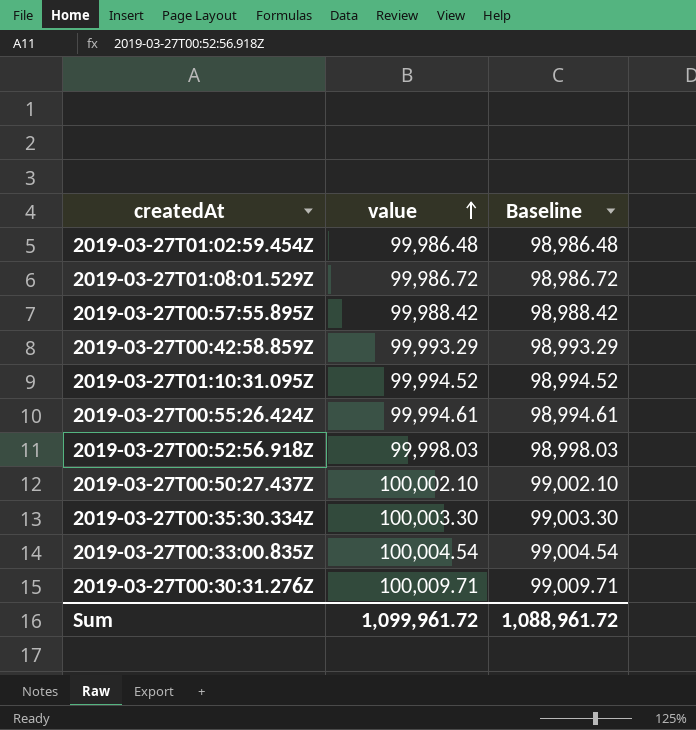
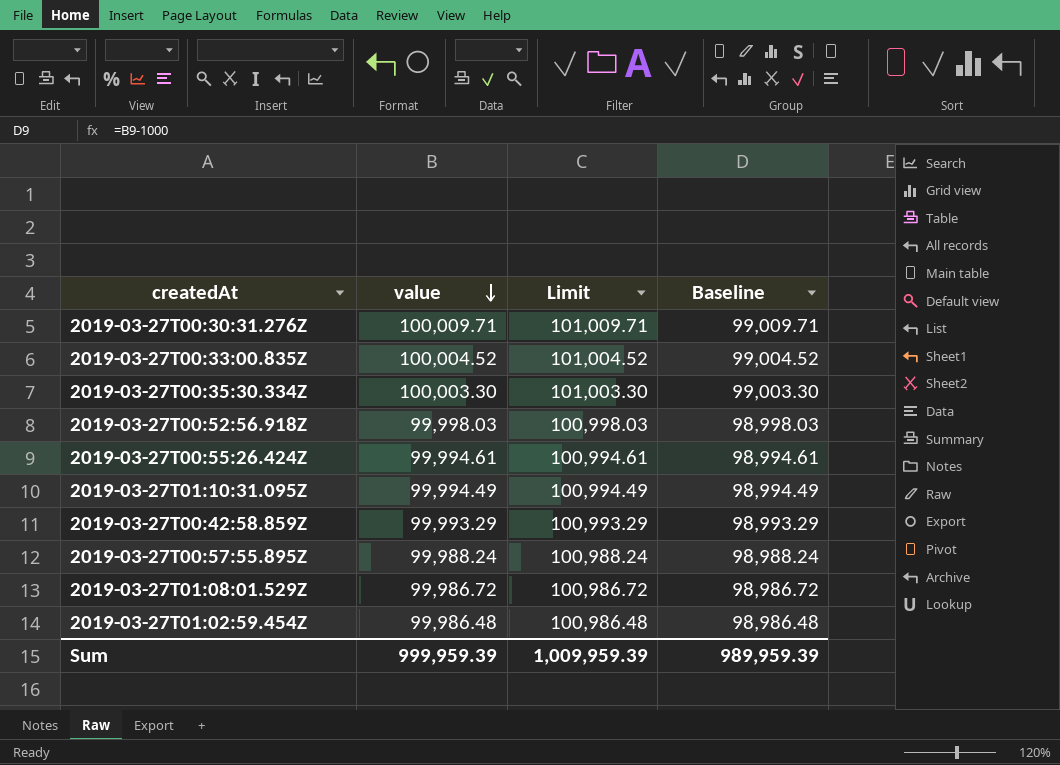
row order: value ascending -> value descending
column Limit | formula: none -> [value] + 1000
row 2019-03-27T00:50:27.437Z: 100,002.10 | 99,002.10 -> none
2019-03-27T00:33:00.835Z | value: 100,004.54 -> 100,004.52
2019-03-27T00:33:00.835Z | Baseline: 99,004.54 -> 99,004.52
2019-03-27T01:10:31.095Z | value: 99,994.52 -> 99,994.49
2019-03-27T01:10:31.095Z | Baseline: 98,994.52 -> 98,994.49
2019-03-27T00:57:55.895Z | value: 99,988.42 -> 99,988.24
2019-03-27T00:57:55.895Z | Baseline: 98,988.42 -> 98,988.24
Sum | value: 1,099,961.72 -> 999,959.39
Sum | Baseline: 1,088,961.72 -> 989,959.39

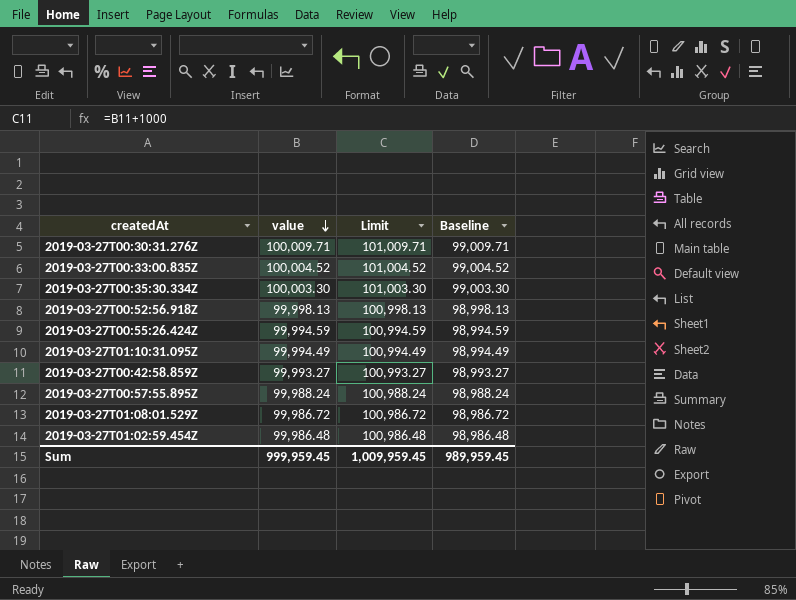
2019-03-27T00:52:56.918Z | value: 99,998.03 -> 99,998.13
2019-03-27T00:52:56.918Z | Limit: 100,998.03 -> 100,998.13
2019-03-27T00:52:56.918Z | Baseline: 98,998.03 -> 98,998.13
2019-03-27T00:55:26.424Z | value: 99,994.61 -> 99,994.59
2019-03-27T00:55:26.424Z | Limit: 100,994.61 -> 100,994.59
2019-03-27T00:55:26.424Z | Baseline: 98,994.61 -> 98,994.59
2019-03-27T00:42:58.859Z | value: 99,993.29 -> 99,993.27
2019-03-27T00:42:58.859Z | Limit: 100,993.29 -> 100,993.27
2019-03-27T00:42:58.859Z | Baseline: 98,993.29 -> 98,993.27
Sum | value: 999,959.39 -> 999,959.45
Sum | Limit: 1,009,959.39 -> 1,009,959.45
Sum | Baseline: 989,959.39 -> 989,959.45

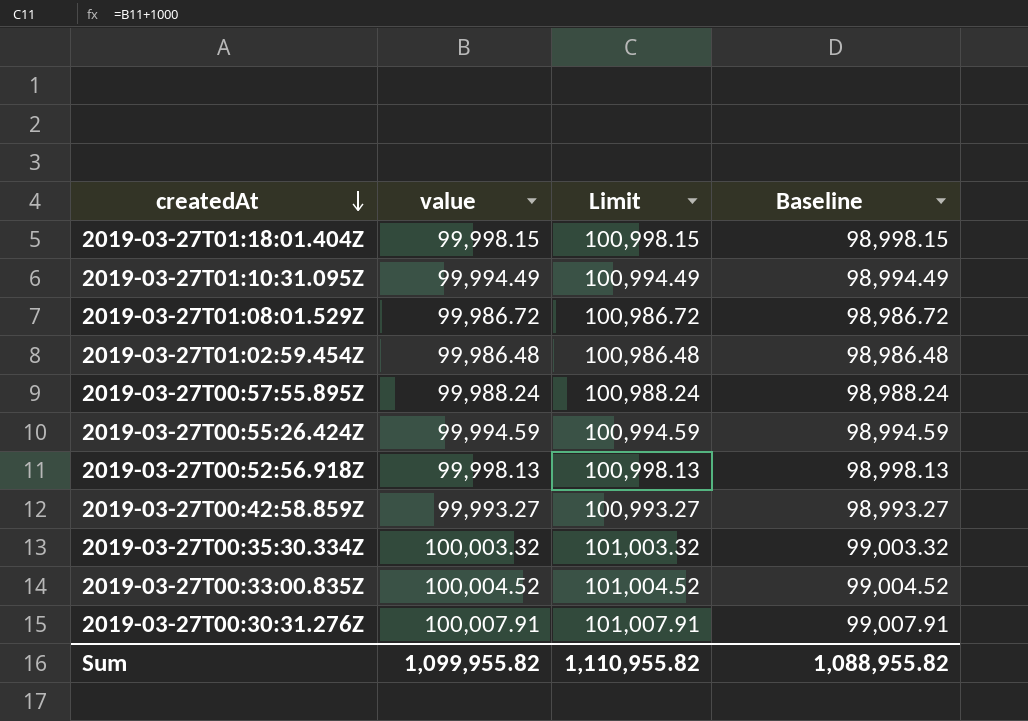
row order: value descending -> createdAt descending
row 2019-03-27T01:18:01.404Z: none -> 99,998.15 | 100,998.15 | 98,998.15
2019-03-27T00:35:30.334Z | value: 100,003.30 -> 100,003.32
2019-03-27T00:35:30.334Z | Limit: 101,003.30 -> 101,003.32
2019-03-27T00:35:30.334Z | Baseline: 99,003.30 -> 99,003.32
2019-03-27T00:30:31.276Z | value: 100,009.71 -> 100,007.91
2019-03-27T00:30:31.276Z | Limit: 101,009.71 -> 101,007.91
2019-03-27T00:30:31.276Z | Baseline: 99,009.71 -> 99,007.91
Sum | value: 999,959.45 -> 1,099,955.82
Sum | Limit: 1,009,959.45 -> 1,110,955.82
Sum | Baseline: 989,959.45 -> 1,088,955.82

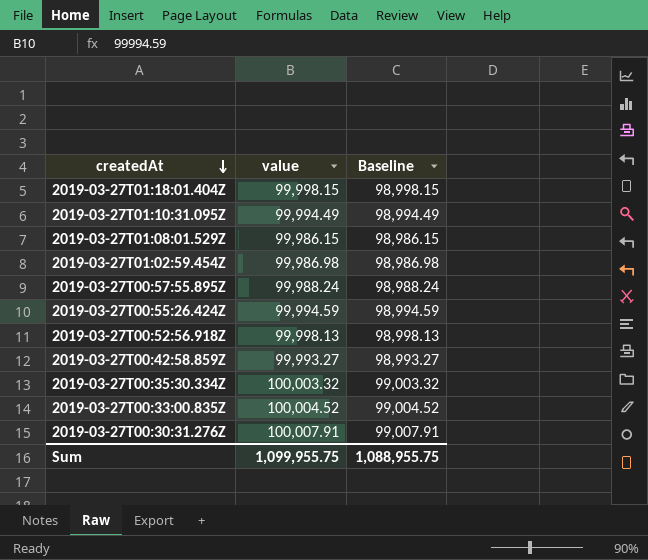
column Limit | formula: [value] + 1000 -> none
2019-03-27T01:08:01.529Z | value: 99,986.72 -> 99,986.15
2019-03-27T01:08:01.529Z | Baseline: 98,986.72 -> 98,986.15
2019-03-27T01:02:59.454Z | value: 99,986.48 -> 99,986.98
2019-03-27T01:02:59.454Z | Baseline: 98,986.48 -> 98,986.98
Sum | value: 1,099,955.82 -> 1,099,955.75
Sum | Baseline: 1,088,955.82 -> 1,088,955.75

